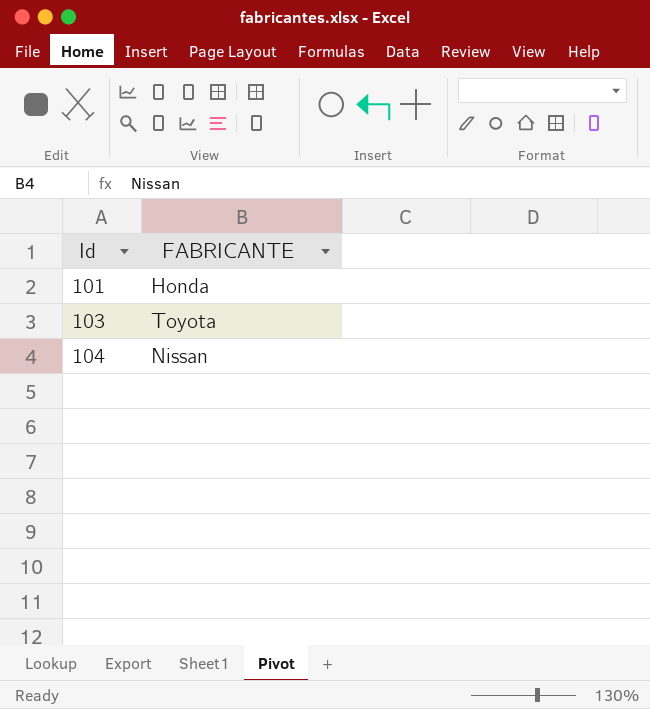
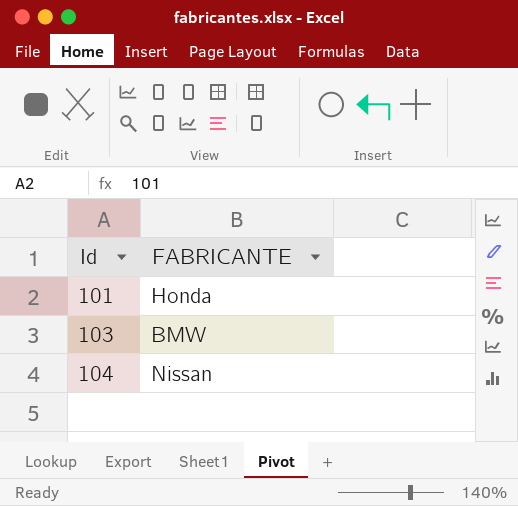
103 | FABRICANTE: Toyota -> BMW

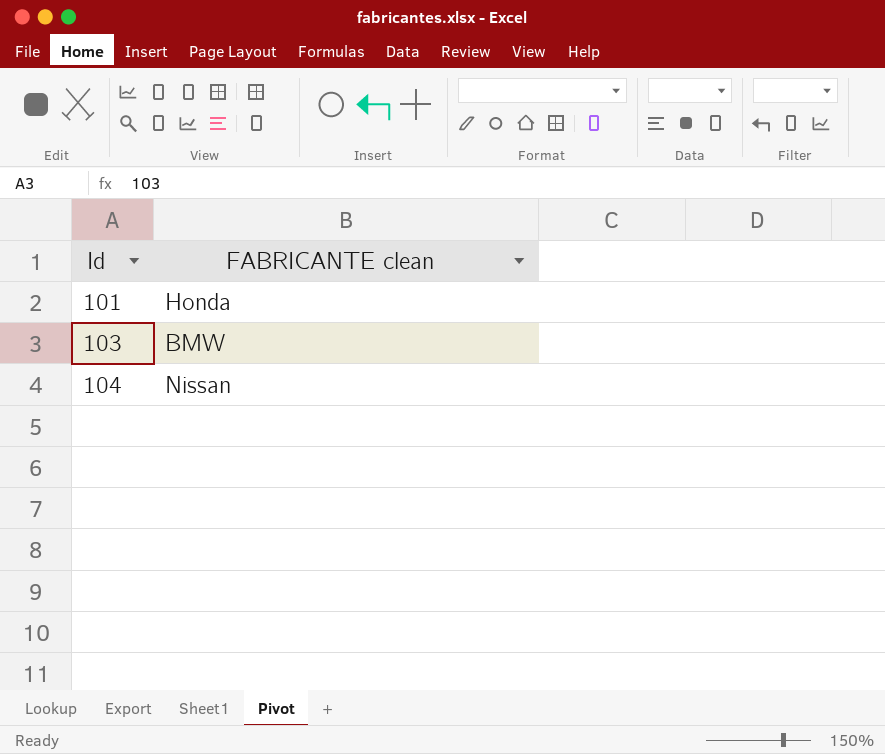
column name: FABRICANTE -> FABRICANTE clean

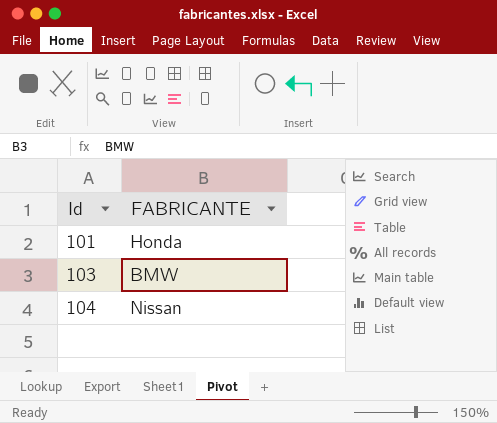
column name: FABRICANTE clean -> FABRICANTE

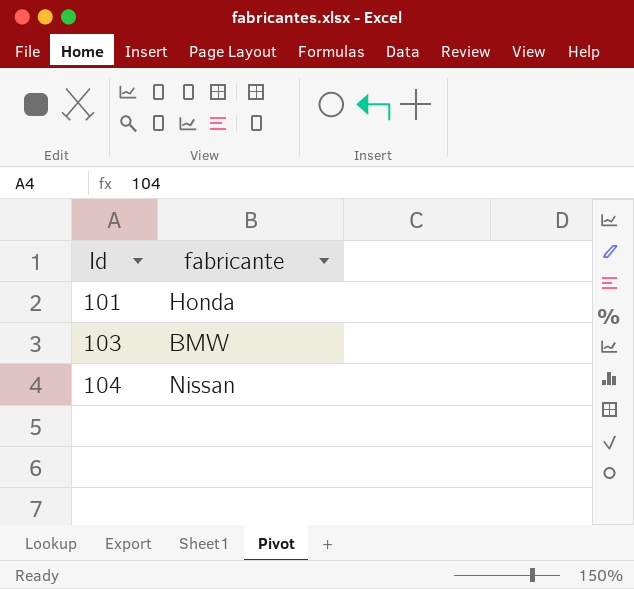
column name: FABRICANTE -> fabricante

